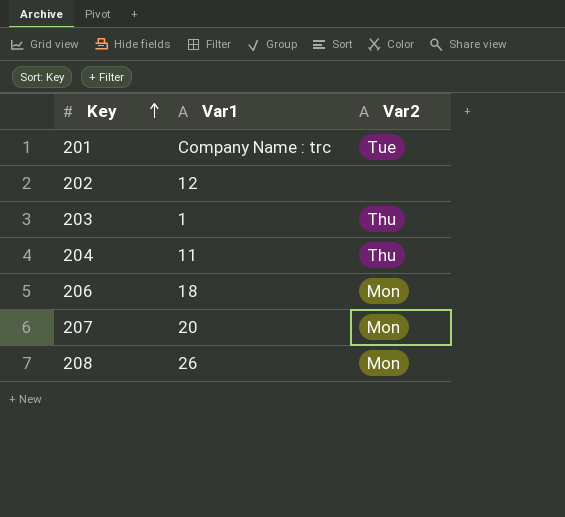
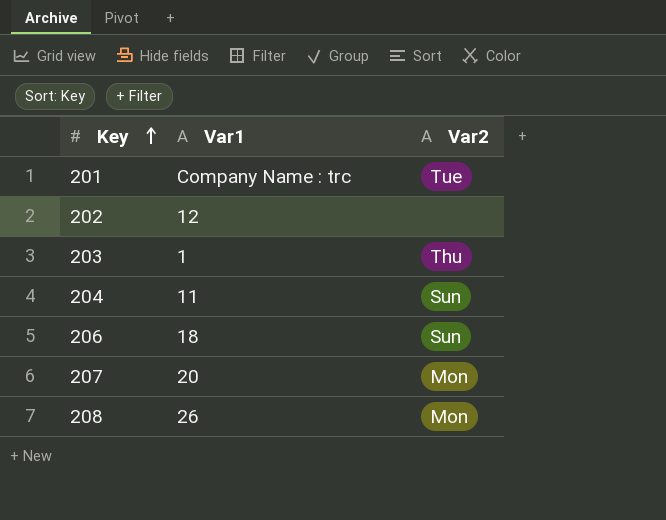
204 | Var2: Thu -> Sun
206 | Var2: Mon -> Sun

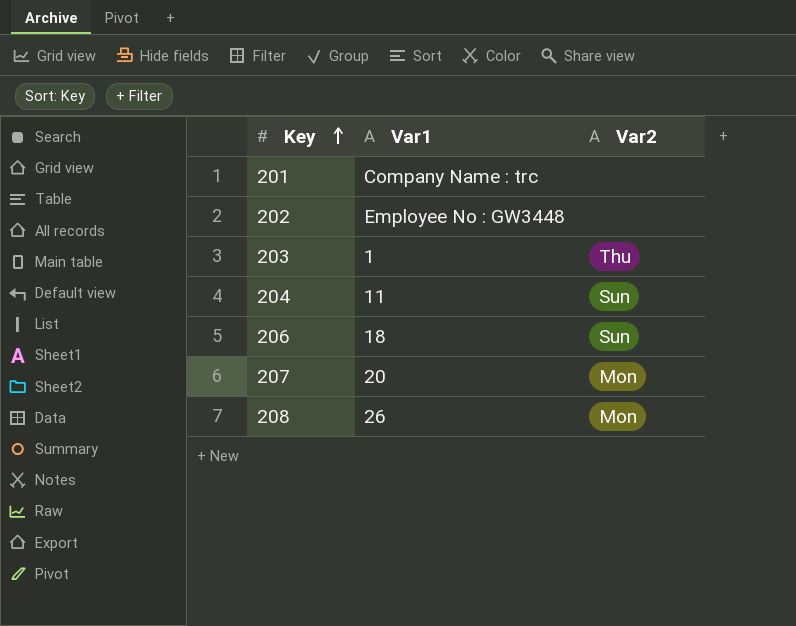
201 | Var2: Tue -> none
202 | Var1: 12 -> Employee No : GW3448

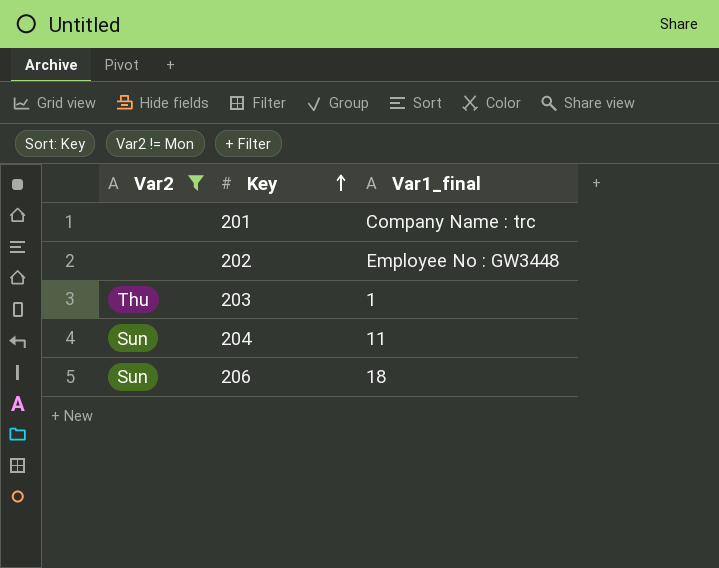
filter: none -> Var2 != Mon
column Var2 | position: 3 -> 1
column name: Var1 -> Var1_final

